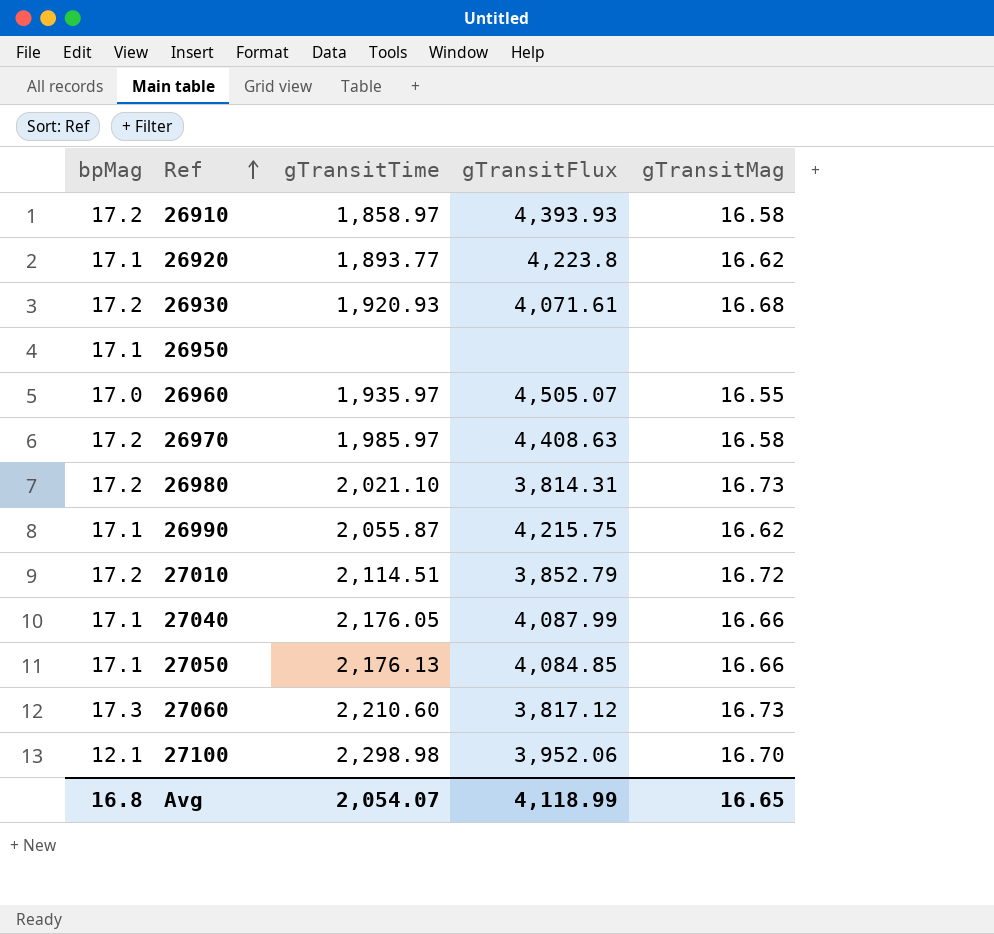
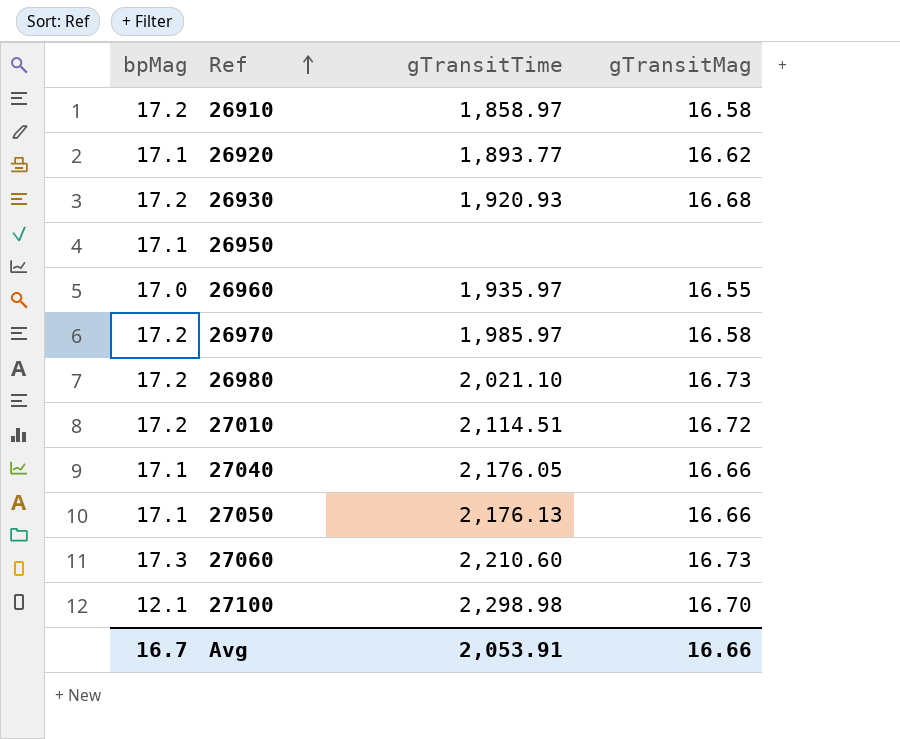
column gTransitFlux | position: 4 -> none
row 26990: 17.1 | 2,055.87 | 4,215.75 | 16.62 -> none
Avg | bpMag: 16.8 -> 16.7
Avg | gTransitTime: 2,054.07 -> 2,053.91
Avg | gTransitMag: 16.65 -> 16.66

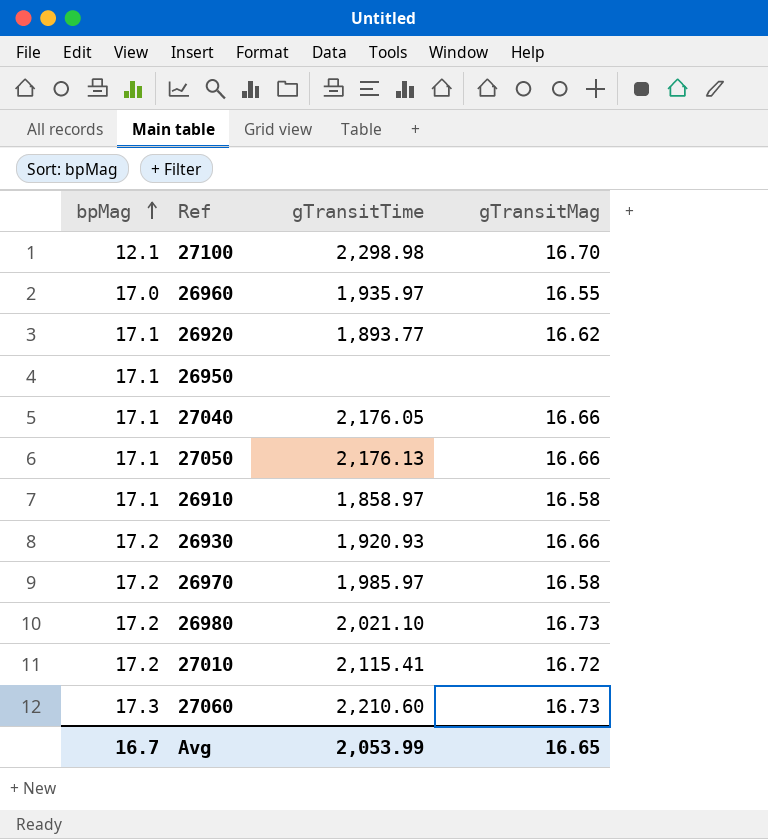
row order: Ref ascending -> bpMag ascending
26910 | bpMag: 17.2 -> 17.1
26930 | gTransitMag: 16.68 -> 16.66
27010 | gTransitTime: 2,114.51 -> 2,115.41
Avg | gTransitTime: 2,053.91 -> 2,053.99
Avg | gTransitMag: 16.66 -> 16.65

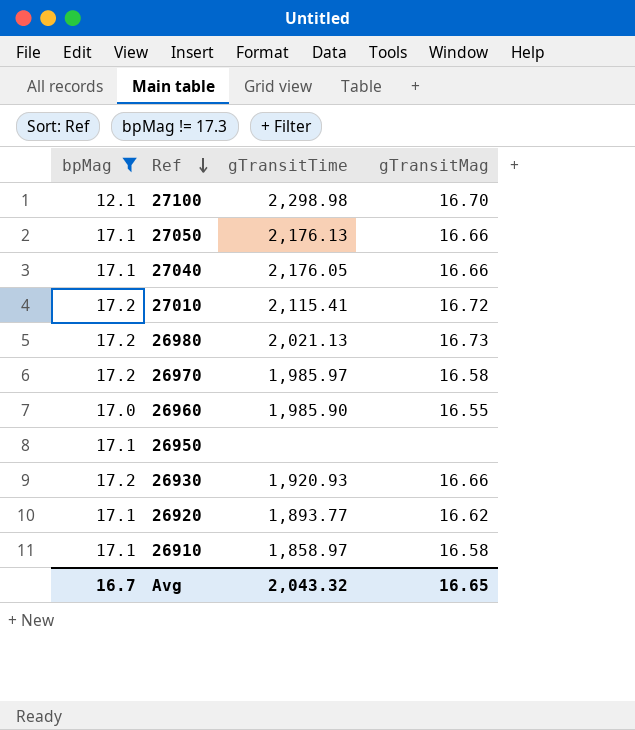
filter: none -> bpMag != 17.3
row order: bpMag ascending -> Ref descending
26980 | gTransitTime: 2,021.10 -> 2,021.13
26960 | gTransitTime: 1,935.97 -> 1,985.90
Avg | gTransitTime: 2,053.99 -> 2,043.32

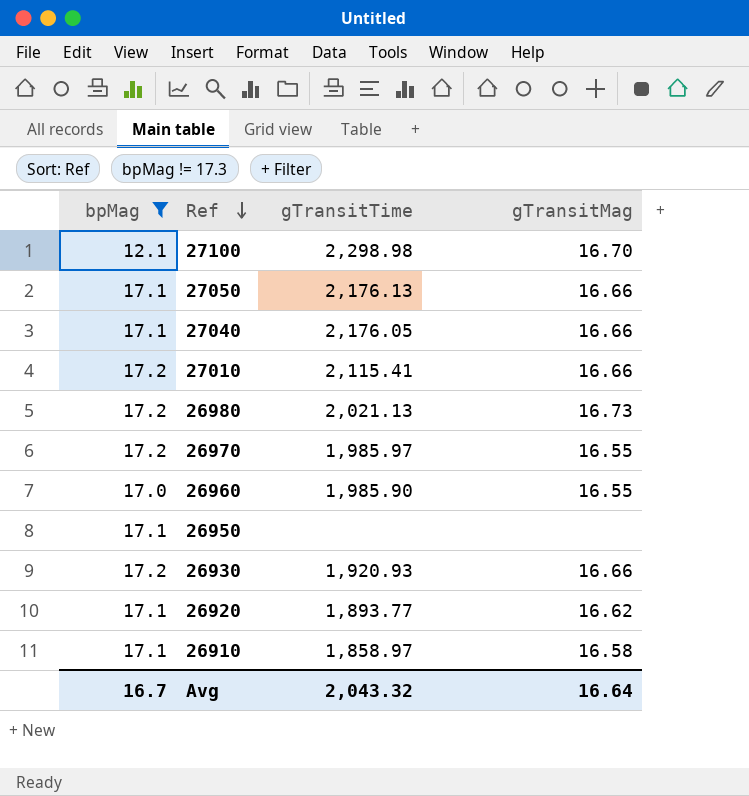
27010 | gTransitMag: 16.72 -> 16.66
26970 | gTransitMag: 16.58 -> 16.55
Avg | gTransitMag: 16.65 -> 16.64

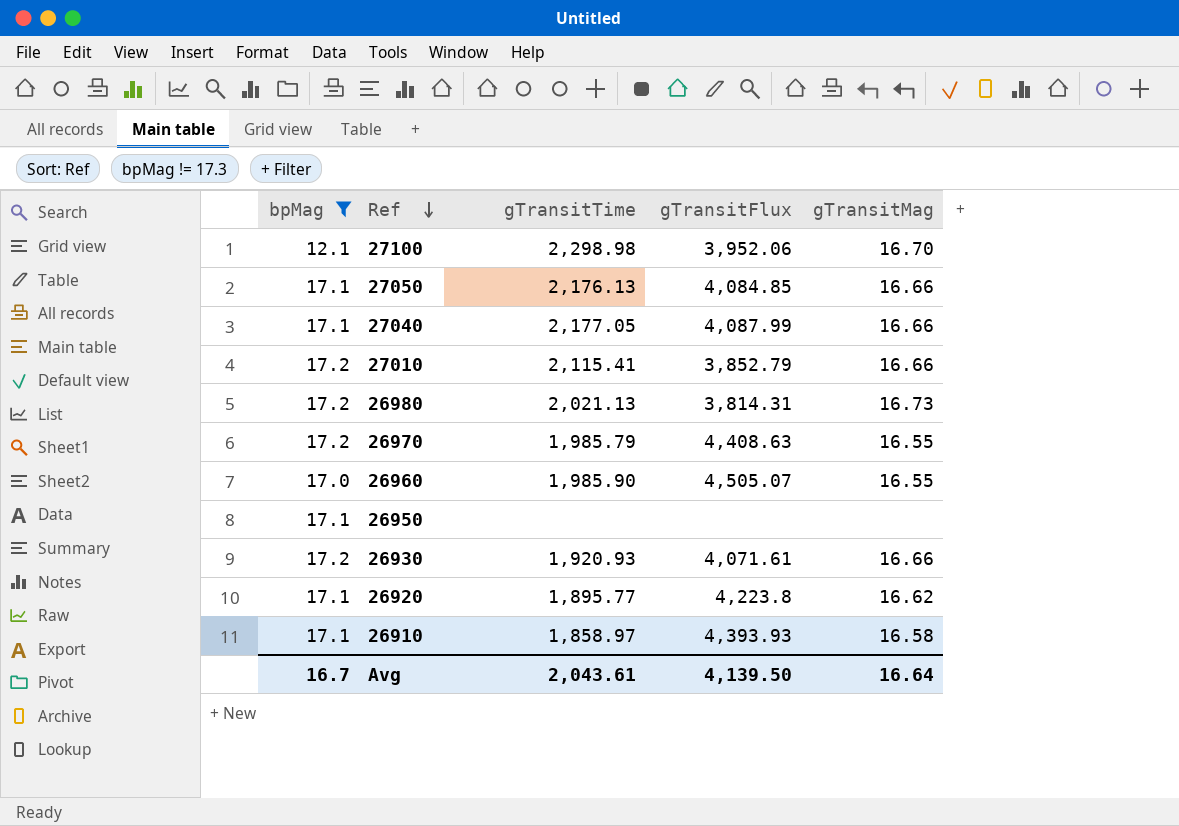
column gTransitFlux | position: none -> 4
27040 | gTransitTime: 2,176.05 -> 2,177.05
26970 | gTransitTime: 1,985.97 -> 1,985.79
26920 | gTransitTime: 1,893.77 -> 1,895.77
Avg | gTransitTime: 2,043.32 -> 2,043.61

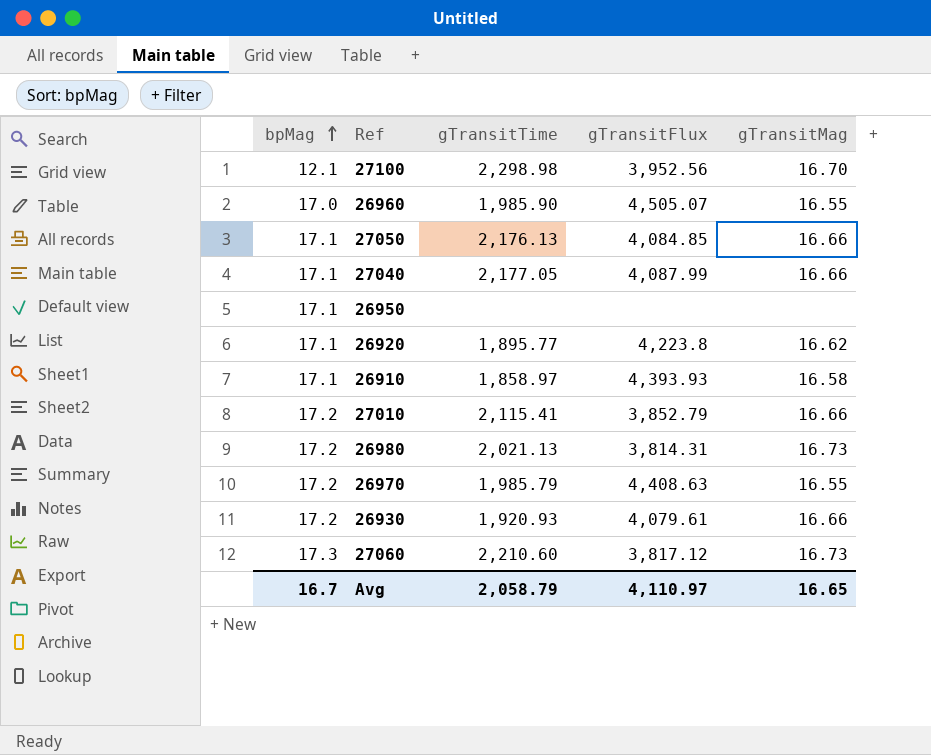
filter: bpMag != 17.3 -> none
row order: Ref descending -> bpMag ascending
27100 | gTransitFlux: 3,952.06 -> 3,952.56
26930 | gTransitFlux: 4,071.61 -> 4,079.61
Avg | gTransitTime: 2,043.61 -> 2,058.79
Avg | gTransitFlux: 4,139.50 -> 4,110.97
Avg | gTransitMag: 16.64 -> 16.65

